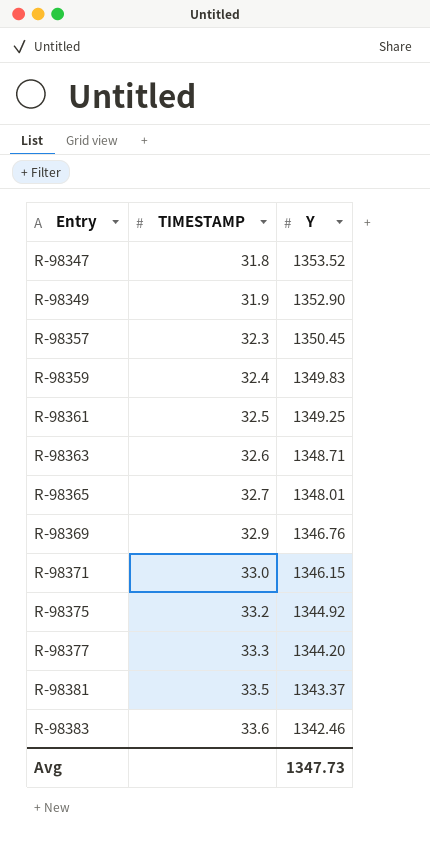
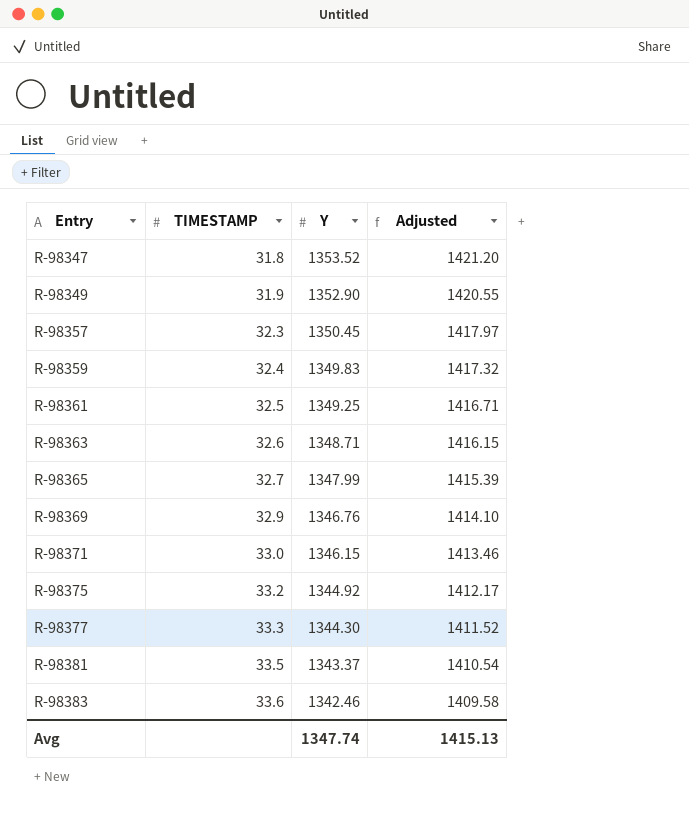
column Adjusted | formula: none -> [Y] * 1.05
R-98365 | Y: 1348.01 -> 1347.99
R-98377 | Y: 1344.20 -> 1344.30
Avg | Y: 1347.73 -> 1347.74

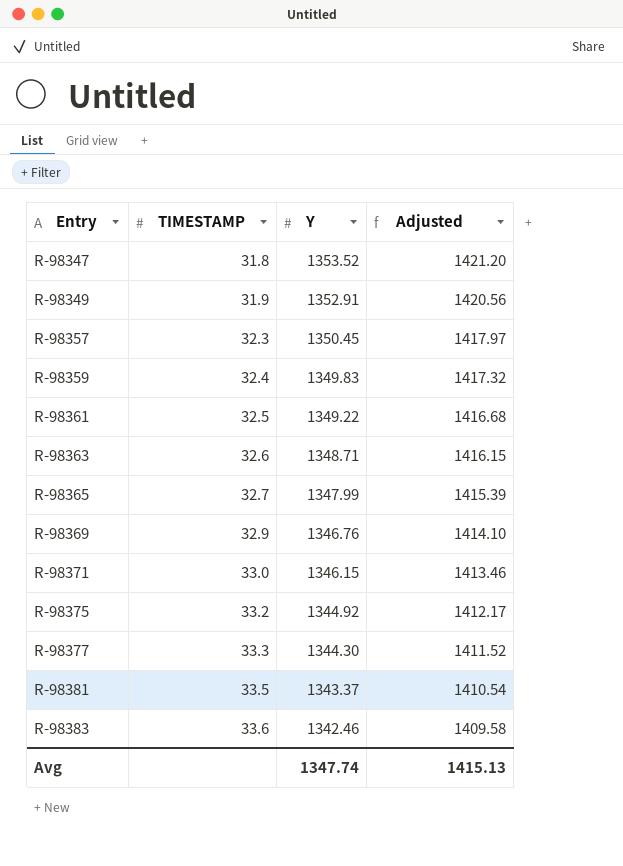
R-98349 | Y: 1352.90 -> 1352.91
R-98349 | Adjusted: 1420.55 -> 1420.56
R-98361 | Y: 1349.25 -> 1349.22
R-98361 | Adjusted: 1416.71 -> 1416.68

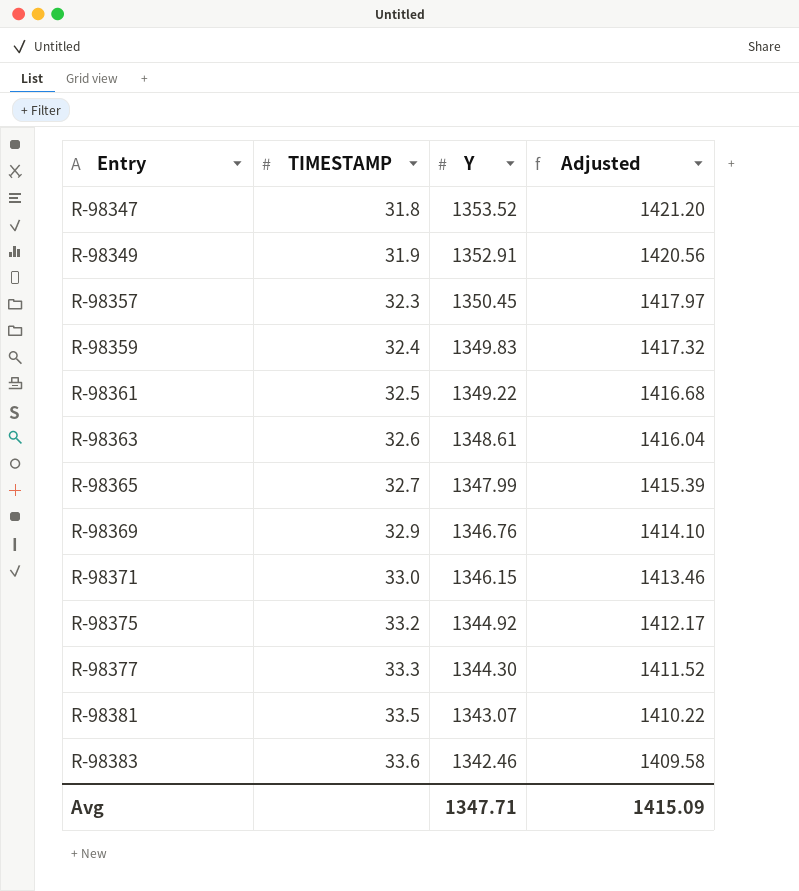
R-98363 | Y: 1348.71 -> 1348.61
R-98363 | Adjusted: 1416.15 -> 1416.04
R-98381 | Y: 1343.37 -> 1343.07
R-98381 | Adjusted: 1410.54 -> 1410.22
Avg | Y: 1347.74 -> 1347.71
Avg | Adjusted: 1415.13 -> 1415.09

